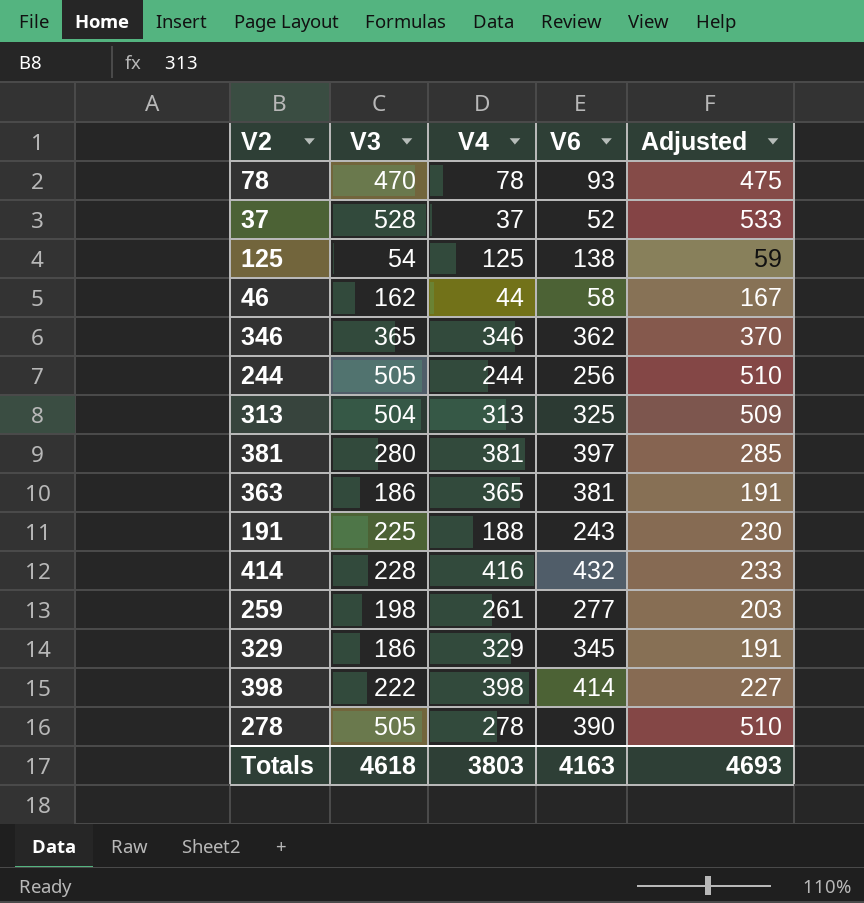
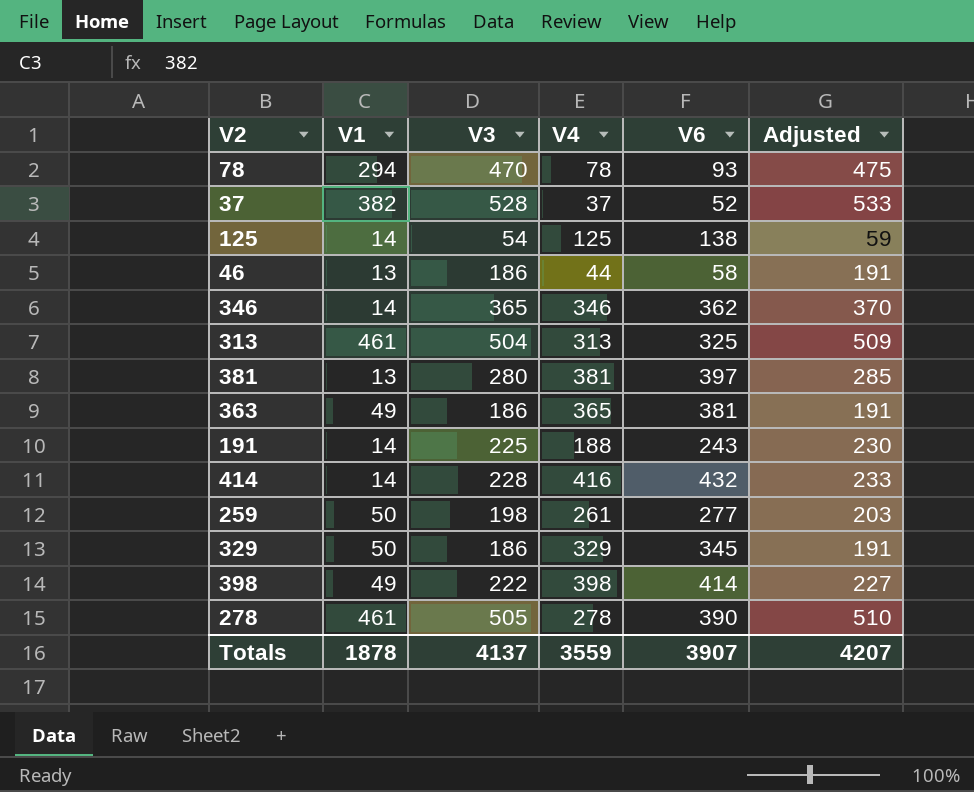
column V1 | position: none -> 2
row 244: 505 | 244 | 256 | 510 -> none
46 | V3: 162 -> 186
46 | Adjusted: 167 -> 191
Totals | V3: 4618 -> 4137
Totals | V4: 3803 -> 3559
Totals | V6: 4163 -> 3907
Totals | Adjusted: 4693 -> 4207

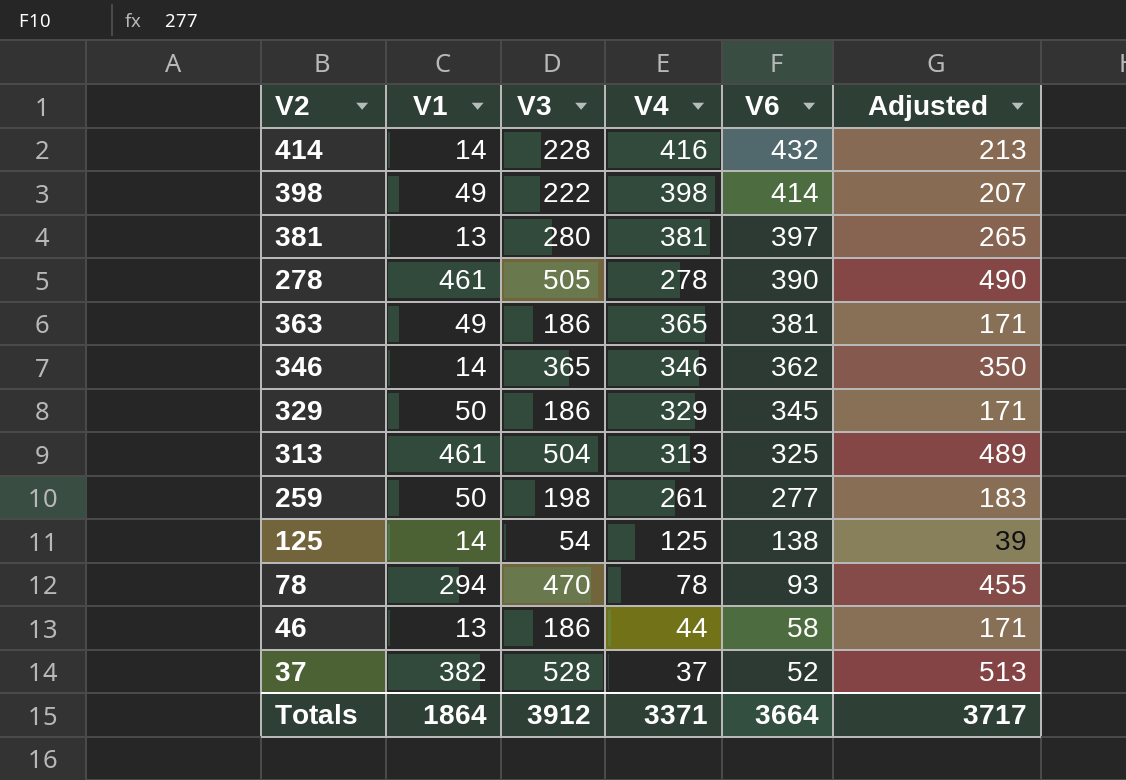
row order: none -> V6 descending
column Adjusted | formula: [V3] + 5 -> [V3] - 15
row 191: 14 | 225 | 188 | 243 | 230 -> none
Totals | V1: 1878 -> 1864
Totals | V3: 4137 -> 3912
Totals | V4: 3559 -> 3371
Totals | V6: 3907 -> 3664
Totals | Adjusted: 4207 -> 3717

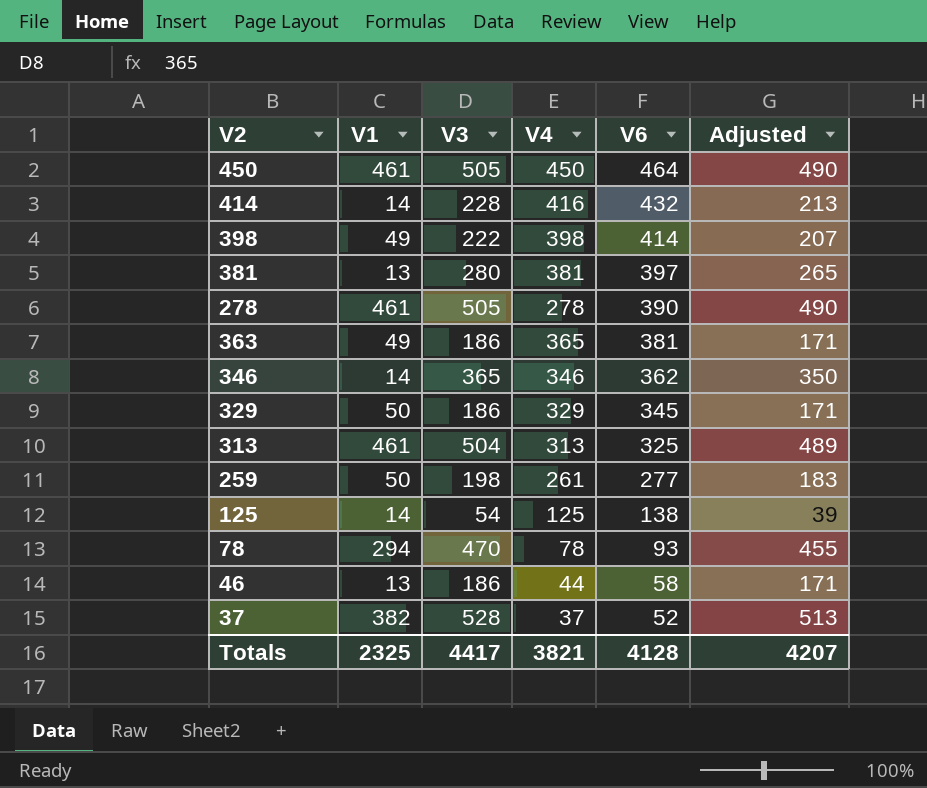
row 450: none -> 461 | 505 | 450 | 464 | 490
Totals | V1: 1864 -> 2325
Totals | V3: 3912 -> 4417
Totals | V4: 3371 -> 3821
Totals | V6: 3664 -> 4128
Totals | Adjusted: 3717 -> 4207

